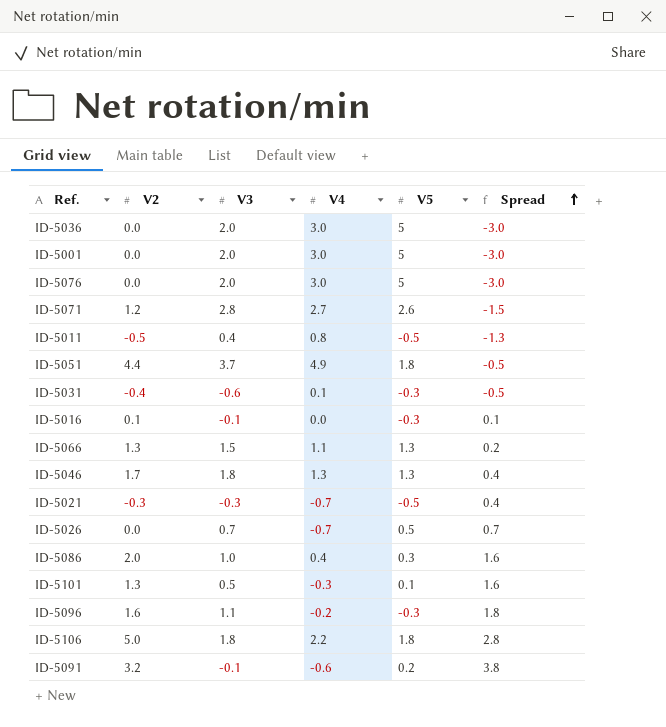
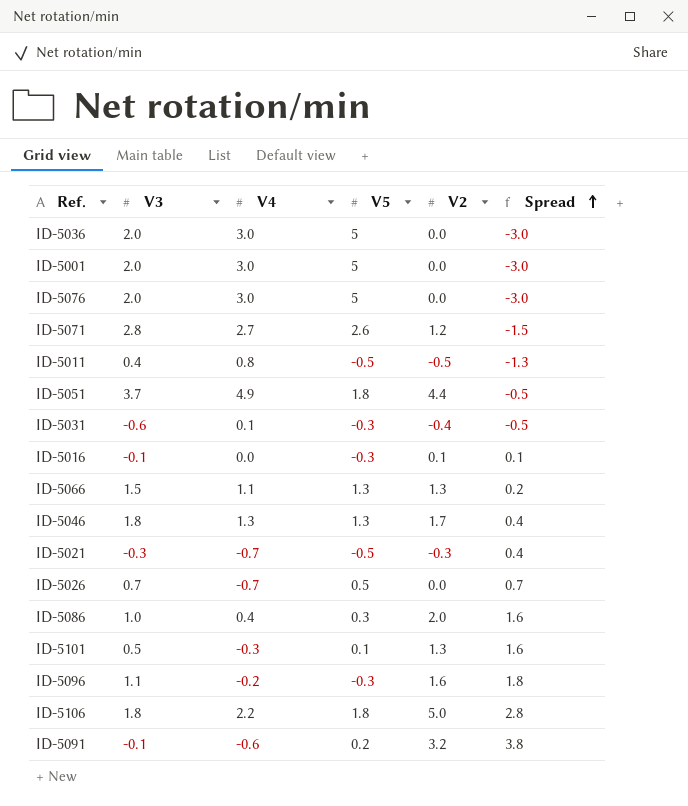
column V2 | position: 2 -> 5

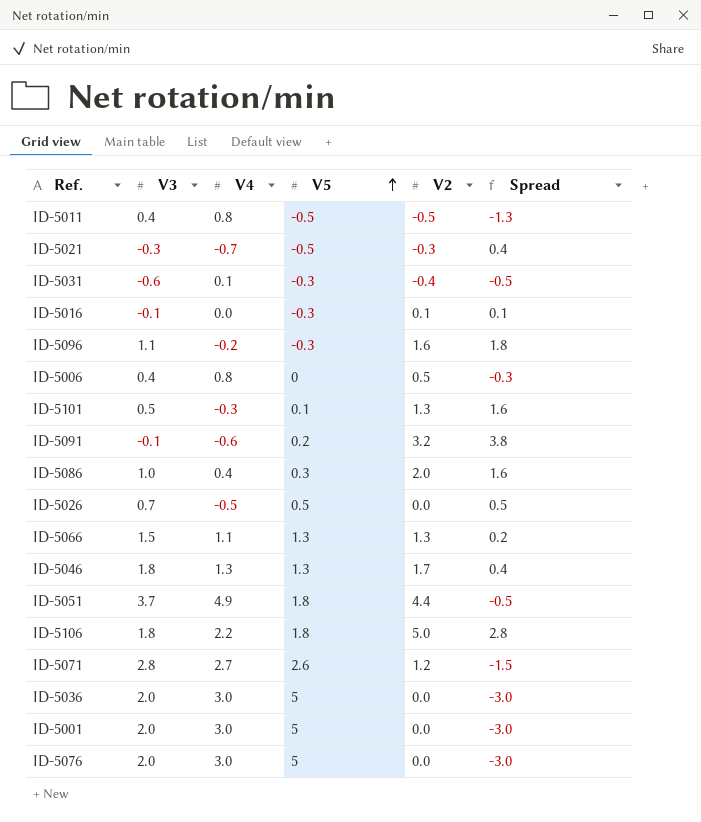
row order: Spread ascending -> V5 ascending
row ID-5006: none -> 0.4 | 0.8 | 0 | 0.5 | -0.3
ID-5026 | V4: -0.7 -> -0.5
ID-5026 | Spread: 0.7 -> 0.5

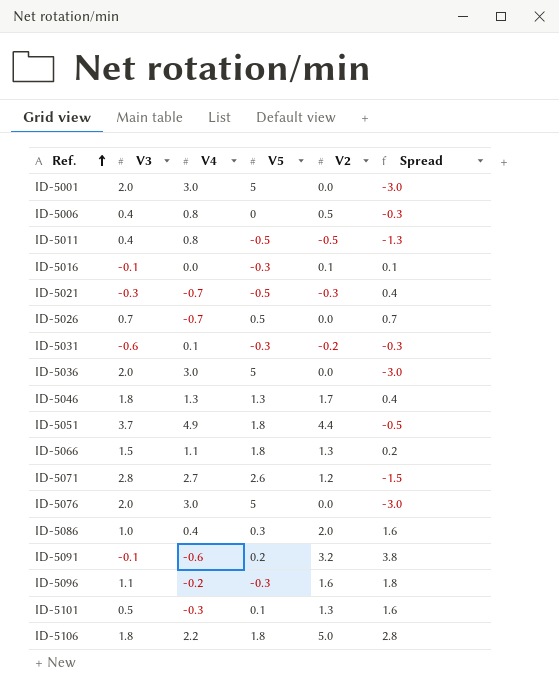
row order: V5 ascending -> Ref. ascending
ID-5026 | V4: -0.5 -> -0.7
ID-5026 | Spread: 0.5 -> 0.7
ID-5031 | V2: -0.4 -> -0.2
ID-5031 | Spread: -0.5 -> -0.3
ID-5066 | V5: 1.3 -> 1.8

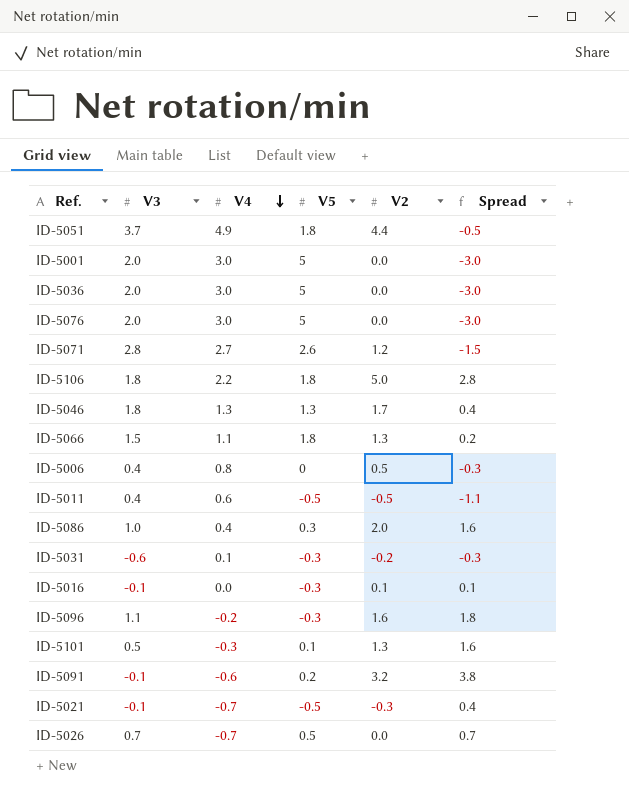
row order: Ref. ascending -> V4 descending
ID-5011 | V4: 0.8 -> 0.6
ID-5011 | Spread: -1.3 -> -1.1
ID-5021 | V3: -0.3 -> -0.1

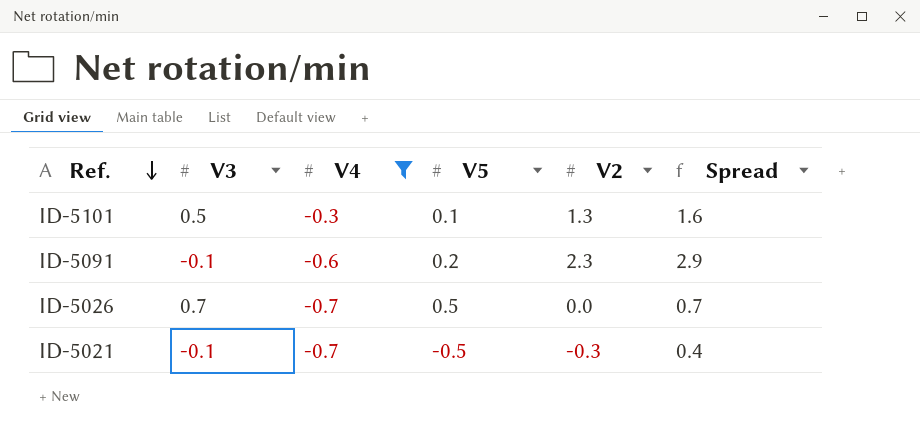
filter: none -> V4 <= -0.3
row order: V4 descending -> Ref. descending
ID-5091 | V2: 3.2 -> 2.3
ID-5091 | Spread: 3.8 -> 2.9

